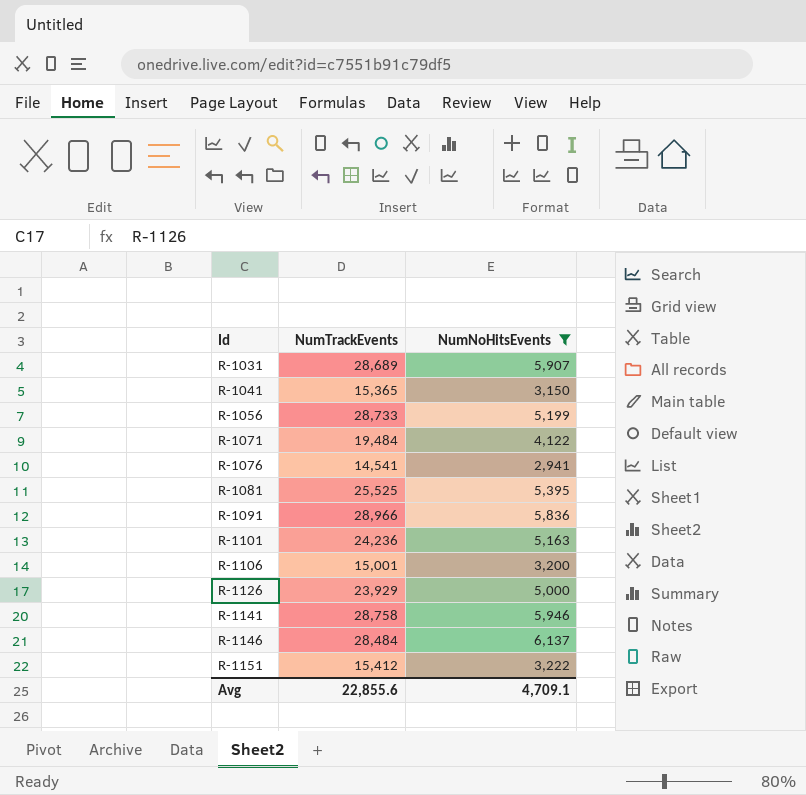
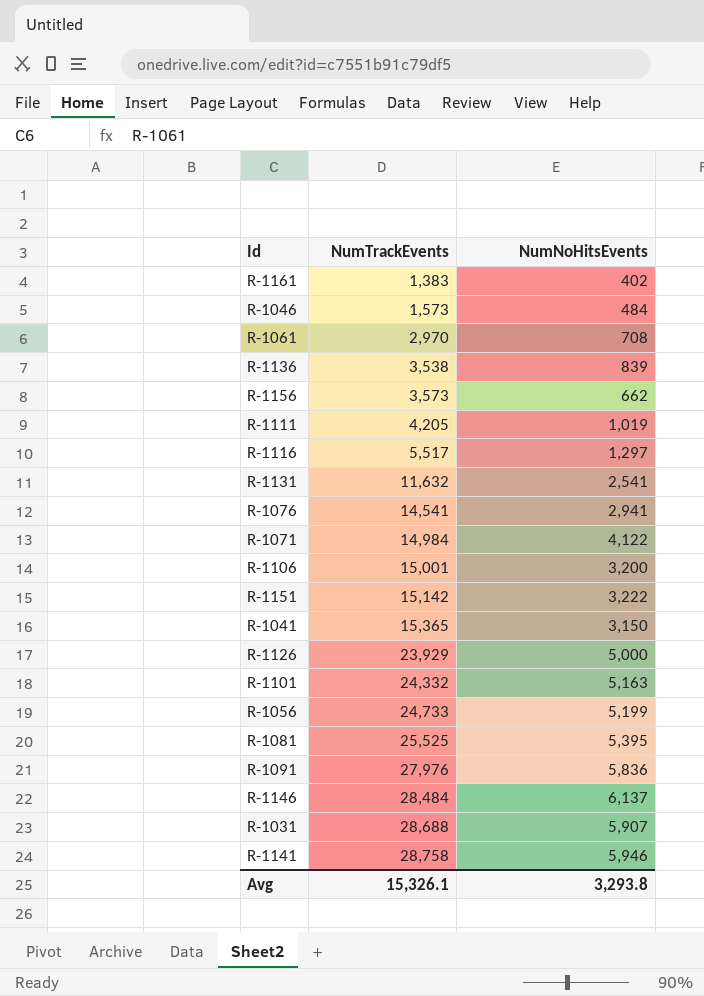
filter: NumNoHitsEvents >= 2,941 -> none
row order: Id ascending -> NumTrackEvents ascending
R-1071 | NumTrackEvents: 19,484 -> 14,984
R-1151 | NumTrackEvents: 15,412 -> 15,142
R-1101 | NumTrackEvents: 24,236 -> 24,332
R-1056 | NumTrackEvents: 28,733 -> 24,733
R-1091 | NumTrackEvents: 28,966 -> 27,976
R-1031 | NumTrackEvents: 28,689 -> 28,688
Avg | NumTrackEvents: 22,855.6 -> 15,326.1
Avg | NumNoHitsEvents: 4,709.1 -> 3,293.8

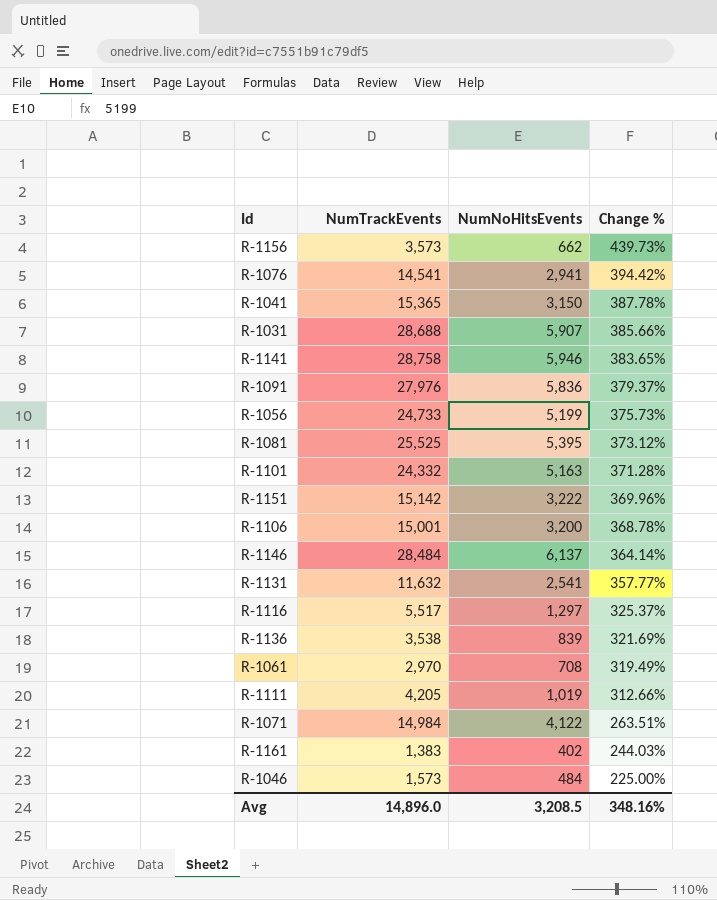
row order: NumTrackEvents ascending -> Change % descending
column Change % | formula: none -> ([NumTrackEvents] - [NumNoHitsEvents]) / [NumNoHitsEvents]
row R-1126: 23,929 | 5,000 -> none
Avg | NumTrackEvents: 15,326.1 -> 14,896.0
Avg | NumNoHitsEvents: 3,293.8 -> 3,208.5

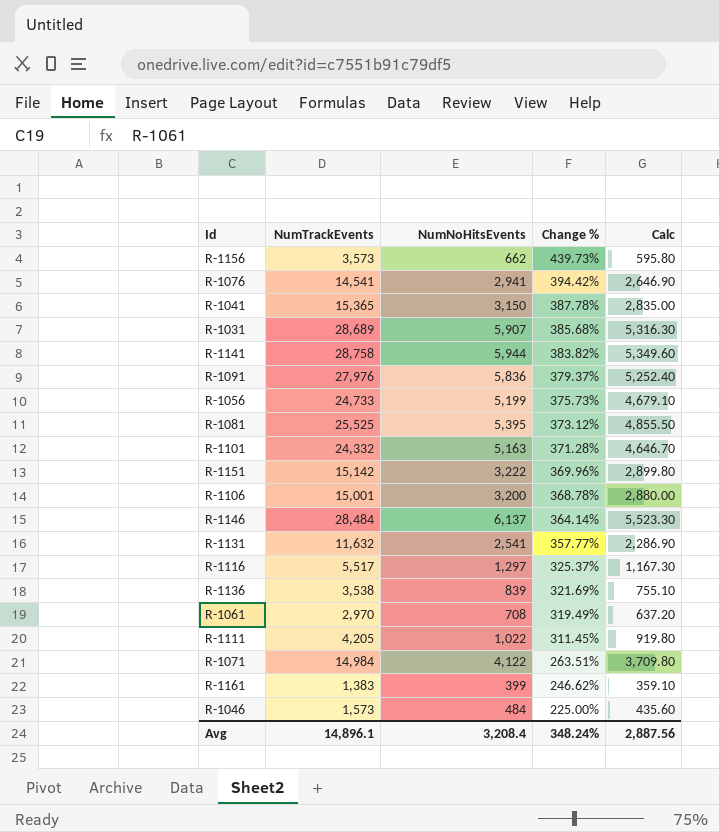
column Calc | formula: none -> [NumNoHitsEvents] * 0.9
R-1031 | NumTrackEvents: 28,688 -> 28,689
R-1031 | Change %: 385.66% -> 385.68%
R-1141 | NumNoHitsEvents: 5,946 -> 5,944
R-1141 | Change %: 383.65% -> 383.82%
R-1111 | NumNoHitsEvents: 1,019 -> 1,022
R-1111 | Change %: 312.66% -> 311.45%
R-1161 | NumNoHitsEvents: 402 -> 399
R-1161 | Change %: 244.03% -> 246.62%
Avg | NumTrackEvents: 14,896.0 -> 14,896.1
Avg | NumNoHitsEvents: 3,208.5 -> 3,208.4
Avg | Change %: 348.16% -> 348.24%

